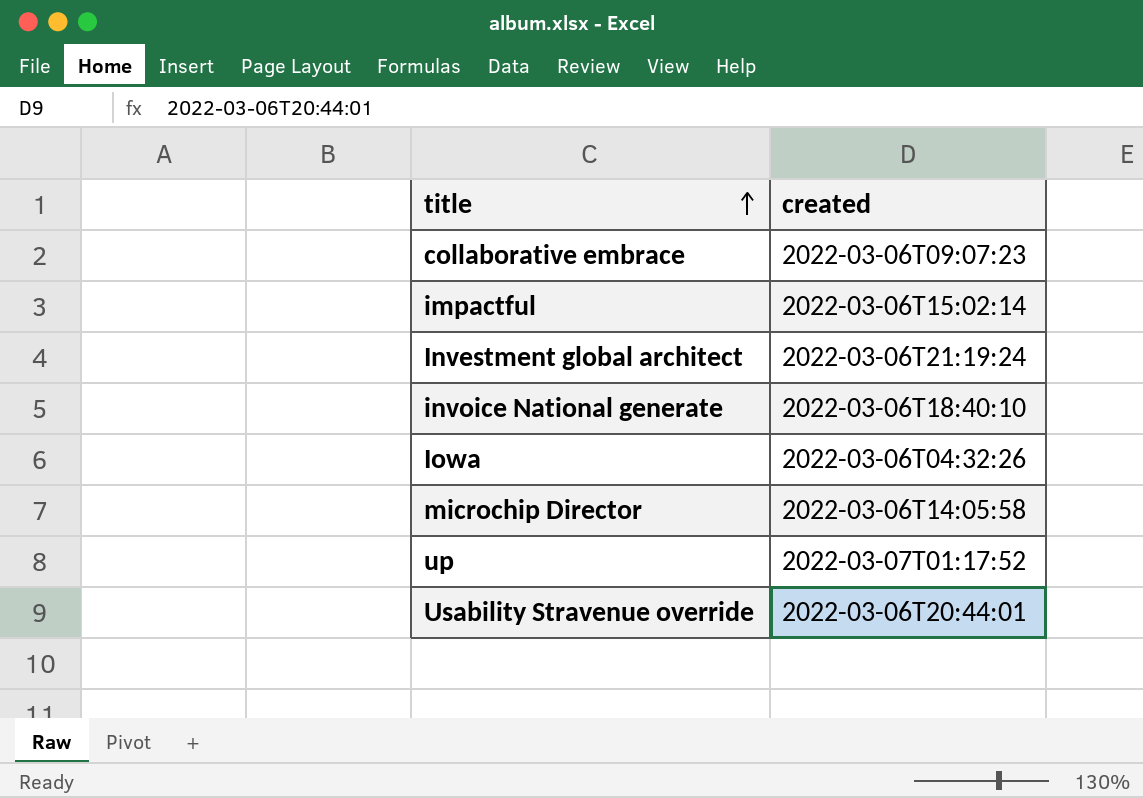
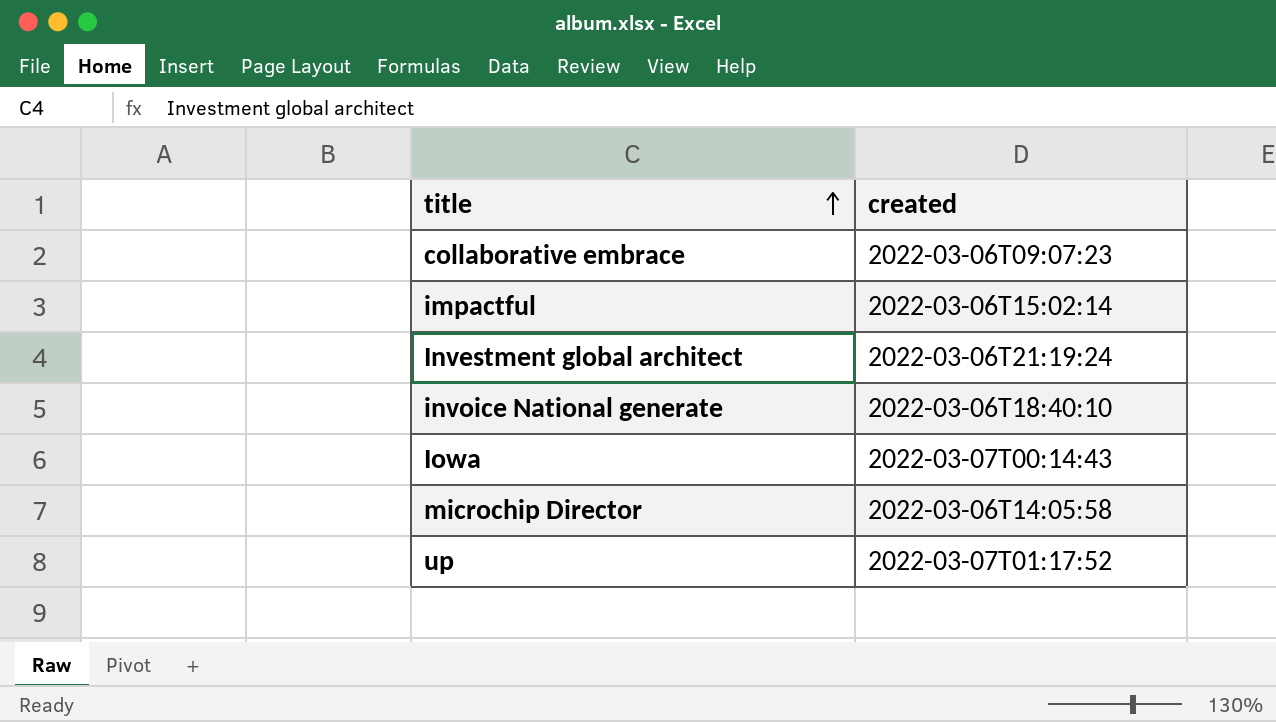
row Usability Stravenue override: 2022-03-06T20:44:01 -> none
Iowa | created: 2022-03-06T04:32:26 -> 2022-03-07T00:14:43

